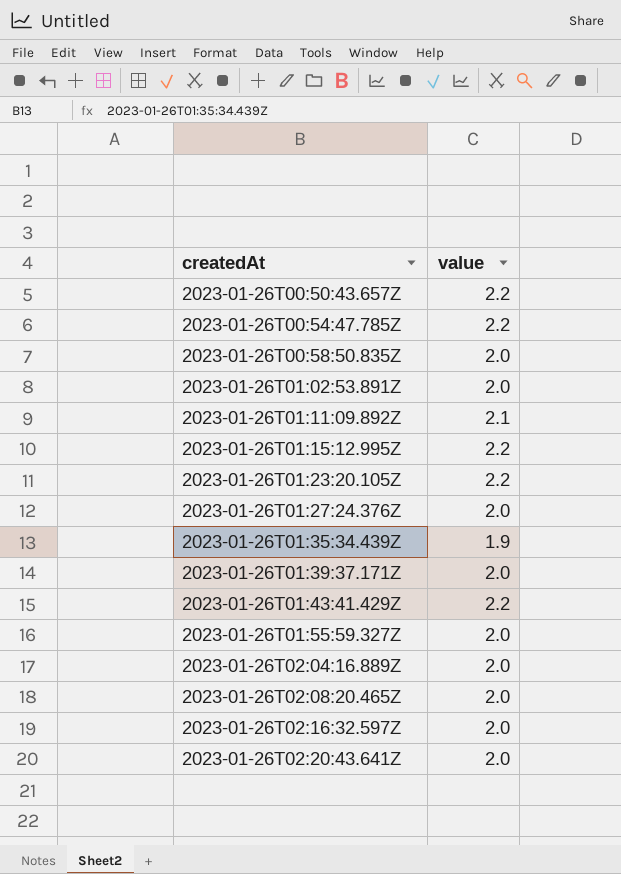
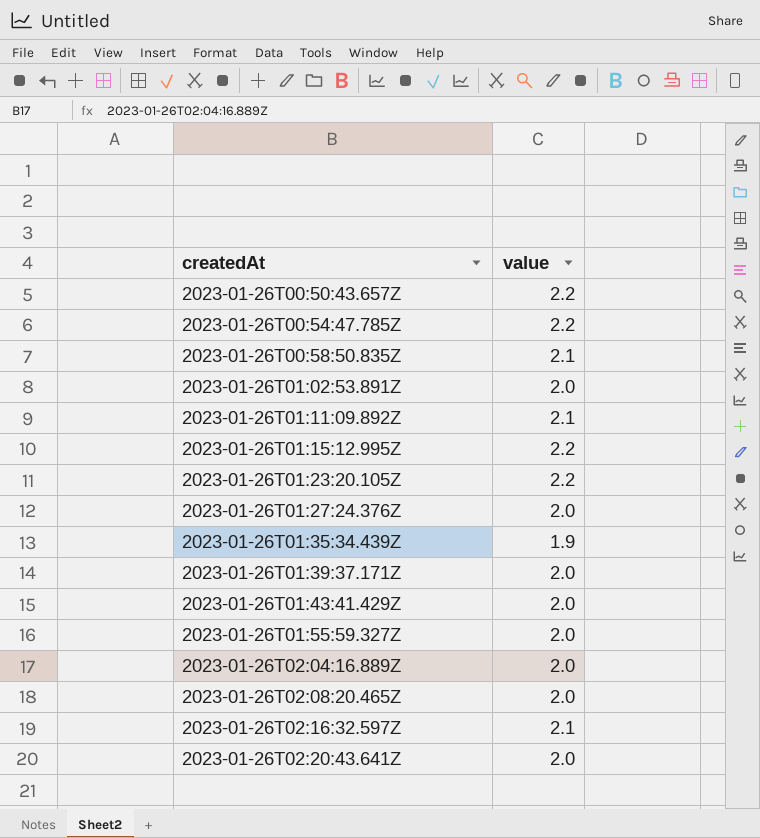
2023-01-26T00:58:50.835Z | value: 2.0 -> 2.1
2023-01-26T01:43:41.429Z | value: 2.2 -> 2.0
2023-01-26T02:16:32.597Z | value: 2.0 -> 2.1

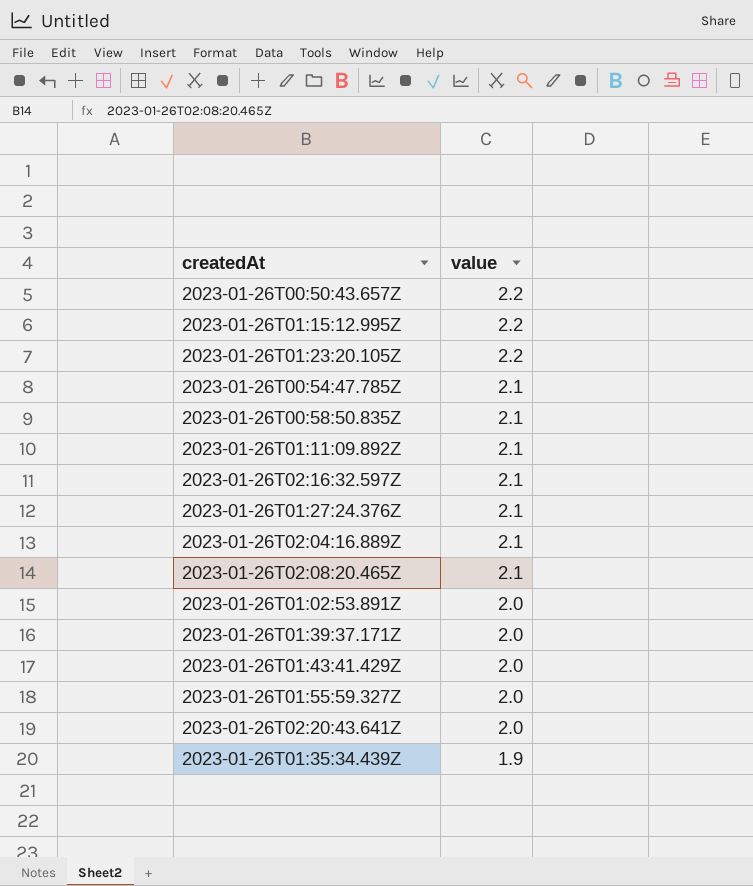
row order: createdAt ascending -> value descending
2023-01-26T00:54:47.785Z | value: 2.2 -> 2.1
2023-01-26T01:27:24.376Z | value: 2.0 -> 2.1
2023-01-26T02:04:16.889Z | value: 2.0 -> 2.1
2023-01-26T02:08:20.465Z | value: 2.0 -> 2.1

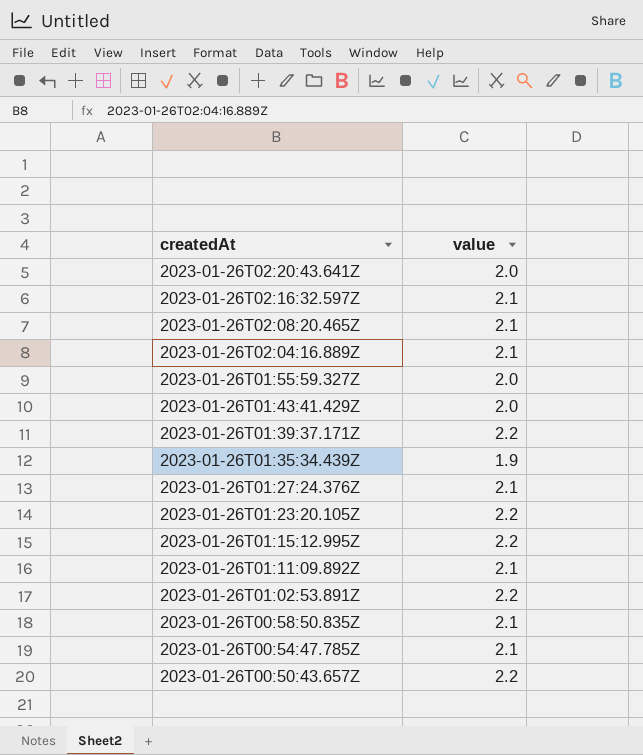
row order: value descending -> createdAt descending
2023-01-26T01:39:37.171Z | value: 2.0 -> 2.2
2023-01-26T01:02:53.891Z | value: 2.0 -> 2.2

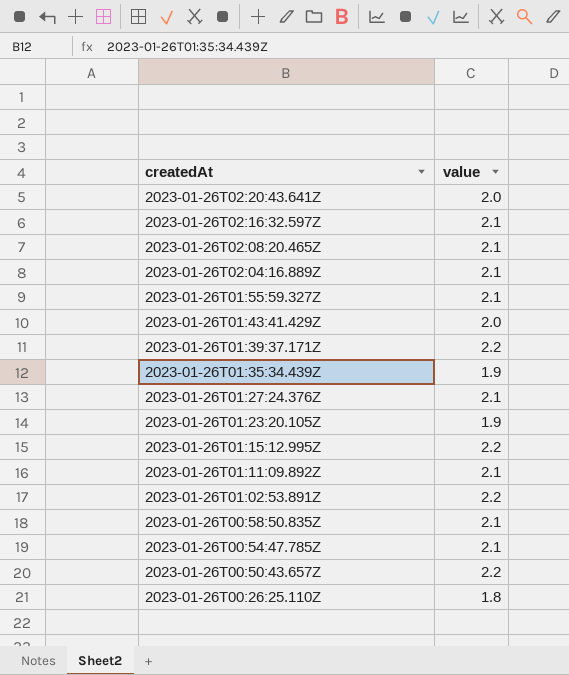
2023-01-26T01:55:59.327Z | value: 2.0 -> 2.1
2023-01-26T01:23:20.105Z | value: 2.2 -> 1.9
row 2023-01-26T00:26:25.110Z: none -> 1.8

